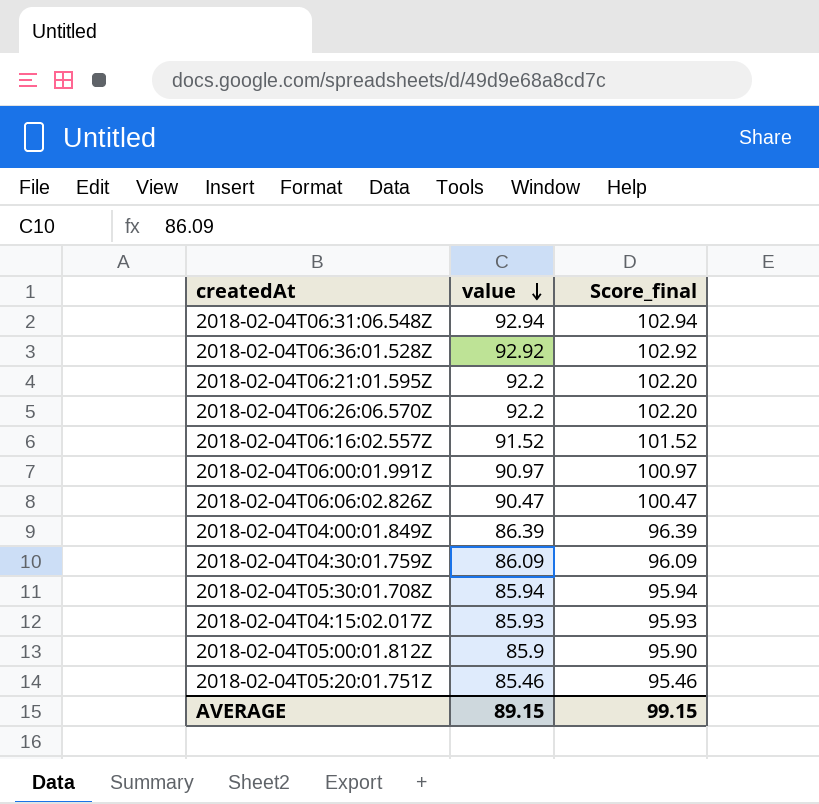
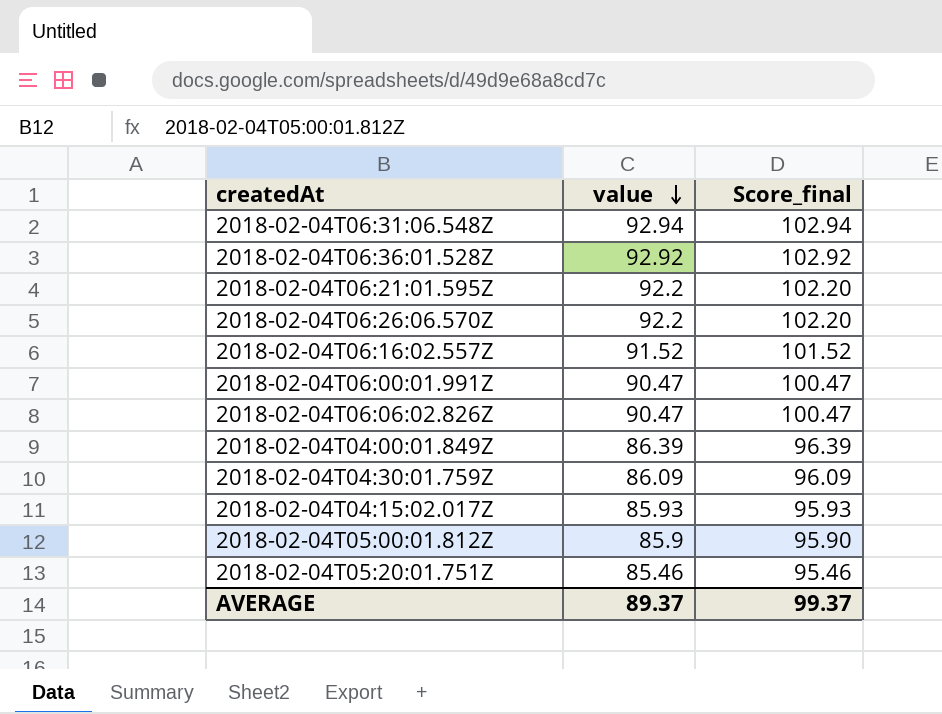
row 2018-02-04T05:30:01.708Z: 85.94 | 95.94 -> none
2018-02-04T06:00:01.991Z | value: 90.97 -> 90.47
2018-02-04T06:00:01.991Z | Score_final: 100.97 -> 100.47
AVERAGE | value: 89.15 -> 89.37
AVERAGE | Score_final: 99.15 -> 99.37

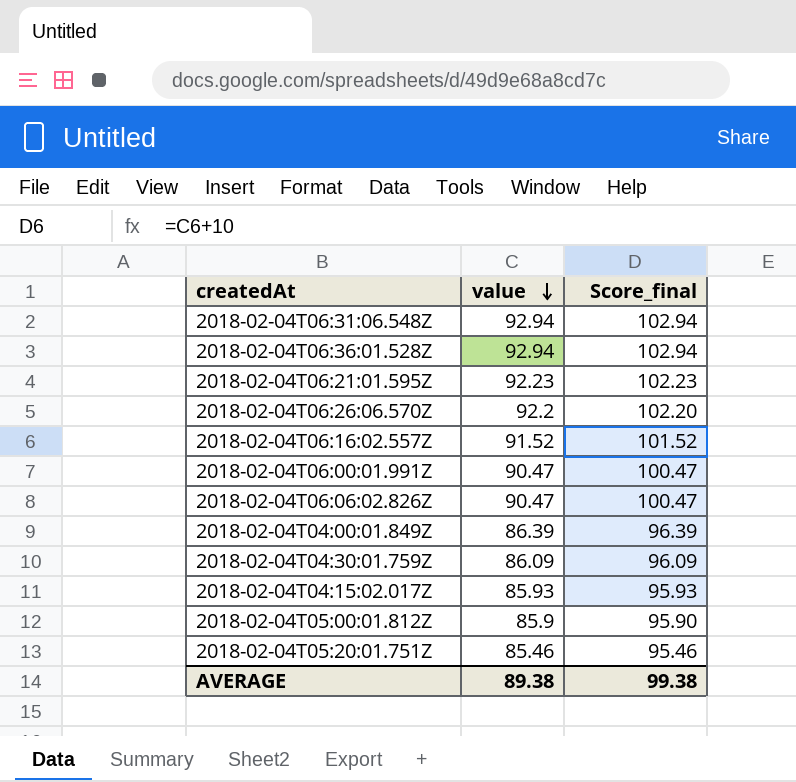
2018-02-04T06:36:01.528Z | value: 92.92 -> 92.94
2018-02-04T06:36:01.528Z | Score_final: 102.92 -> 102.94
2018-02-04T06:21:01.595Z | value: 92.2 -> 92.23
2018-02-04T06:21:01.595Z | Score_final: 102.20 -> 102.23
AVERAGE | value: 89.37 -> 89.38
AVERAGE | Score_final: 99.37 -> 99.38

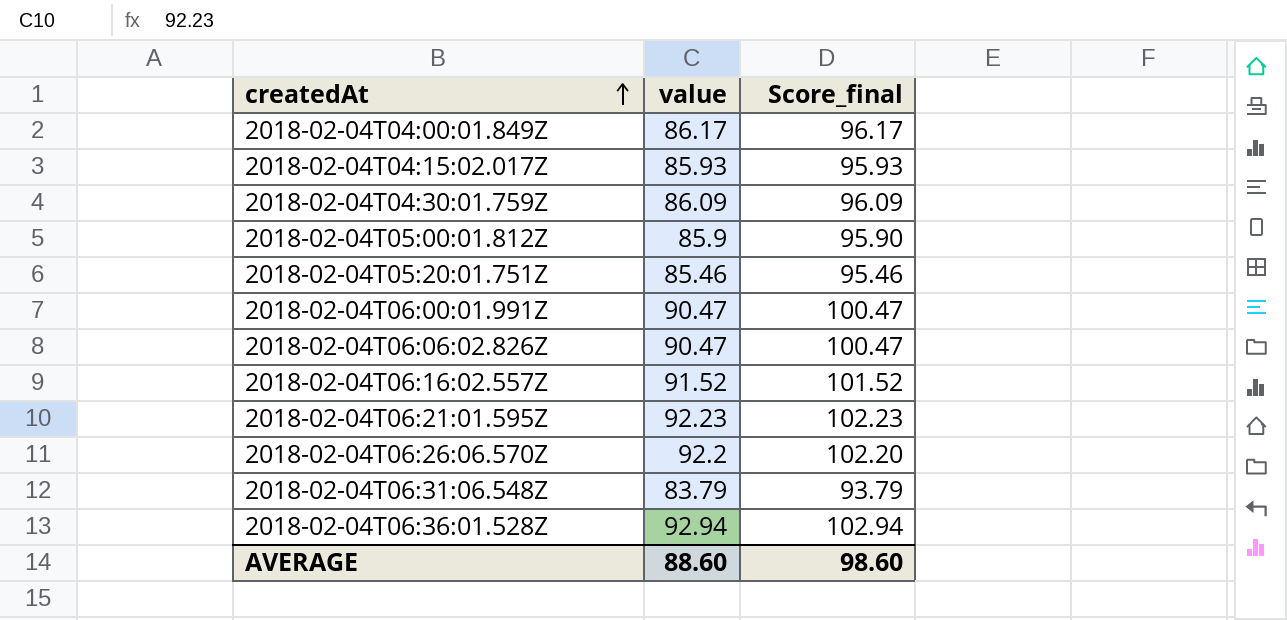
row order: value descending -> createdAt ascending
2018-02-04T04:00:01.849Z | value: 86.39 -> 86.17
2018-02-04T04:00:01.849Z | Score_final: 96.39 -> 96.17
2018-02-04T06:31:06.548Z | value: 92.94 -> 83.79
2018-02-04T06:31:06.548Z | Score_final: 102.94 -> 93.79
AVERAGE | value: 89.38 -> 88.60
AVERAGE | Score_final: 99.38 -> 98.60

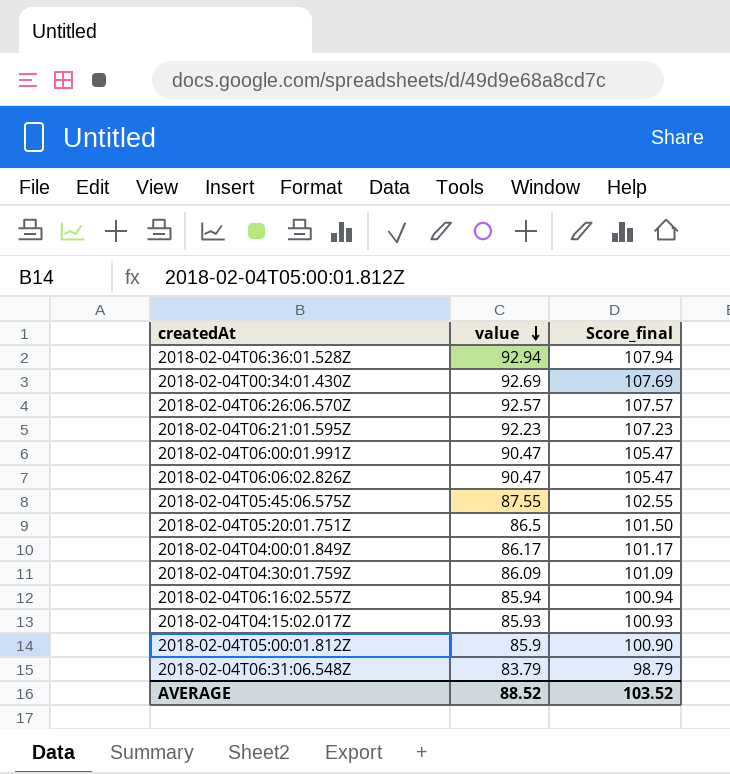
row order: createdAt ascending -> value descending
column Score_final | formula: [value] + 10 -> [value] + 15
row 2018-02-04T00:34:01.430Z: none -> 92.69 | 107.69
2018-02-04T06:26:06.570Z | value: 92.2 -> 92.57
row 2018-02-04T05:45:06.575Z: none -> 87.55 | 102.55
2018-02-04T05:20:01.751Z | value: 85.46 -> 86.5
2018-02-04T06:16:02.557Z | value: 91.52 -> 85.94
AVERAGE | value: 88.60 -> 88.52
AVERAGE | Score_final: 98.60 -> 103.52

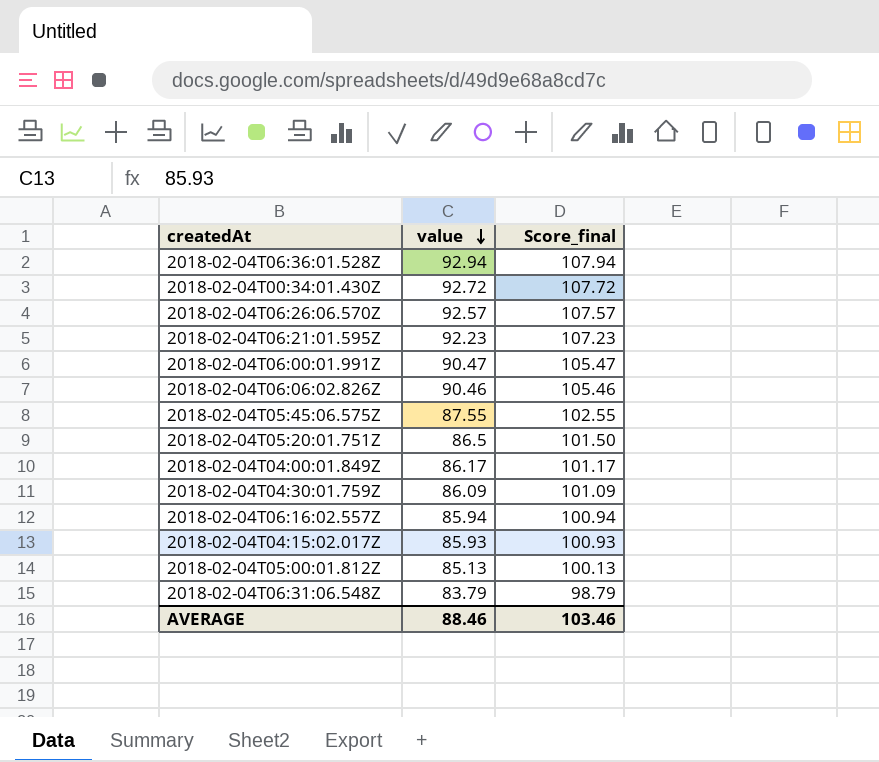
2018-02-04T00:34:01.430Z | value: 92.69 -> 92.72
2018-02-04T00:34:01.430Z | Score_final: 107.69 -> 107.72
2018-02-04T06:06:02.826Z | value: 90.47 -> 90.46
2018-02-04T06:06:02.826Z | Score_final: 105.47 -> 105.46
2018-02-04T05:00:01.812Z | value: 85.9 -> 85.13
2018-02-04T05:00:01.812Z | Score_final: 100.90 -> 100.13
AVERAGE | value: 88.52 -> 88.46
AVERAGE | Score_final: 103.52 -> 103.46

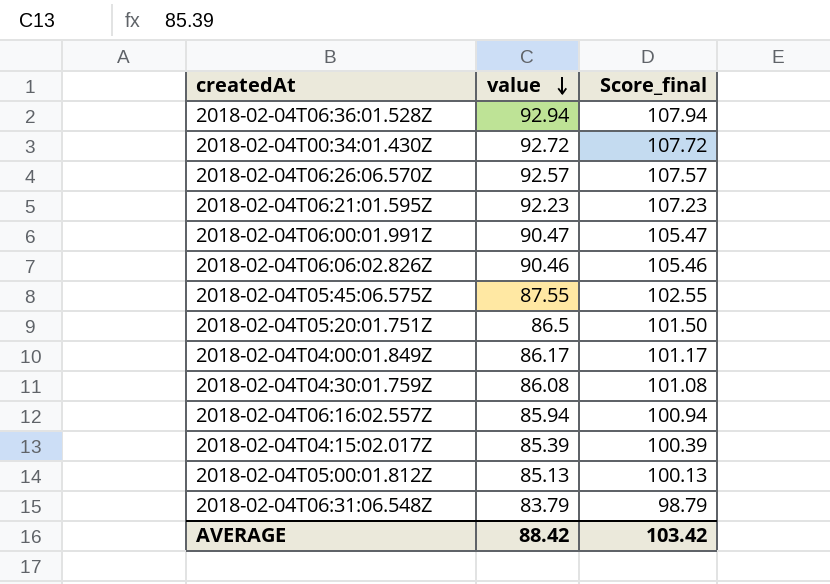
2018-02-04T04:30:01.759Z | value: 86.09 -> 86.08
2018-02-04T04:30:01.759Z | Score_final: 101.09 -> 101.08
2018-02-04T04:15:02.017Z | value: 85.93 -> 85.39
2018-02-04T04:15:02.017Z | Score_final: 100.93 -> 100.39
AVERAGE | value: 88.46 -> 88.42
AVERAGE | Score_final: 103.46 -> 103.42

